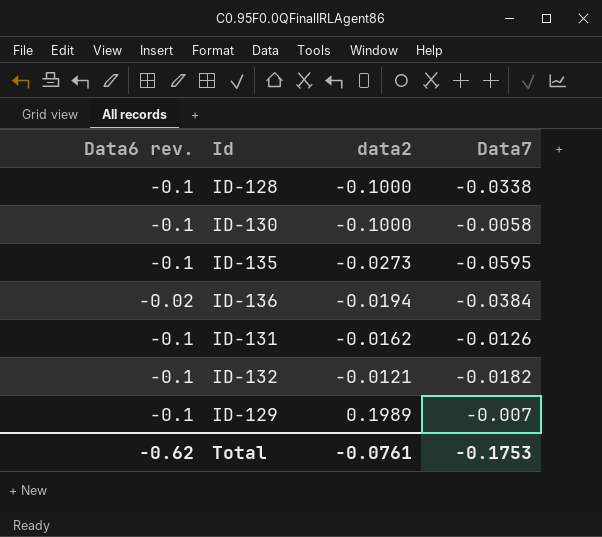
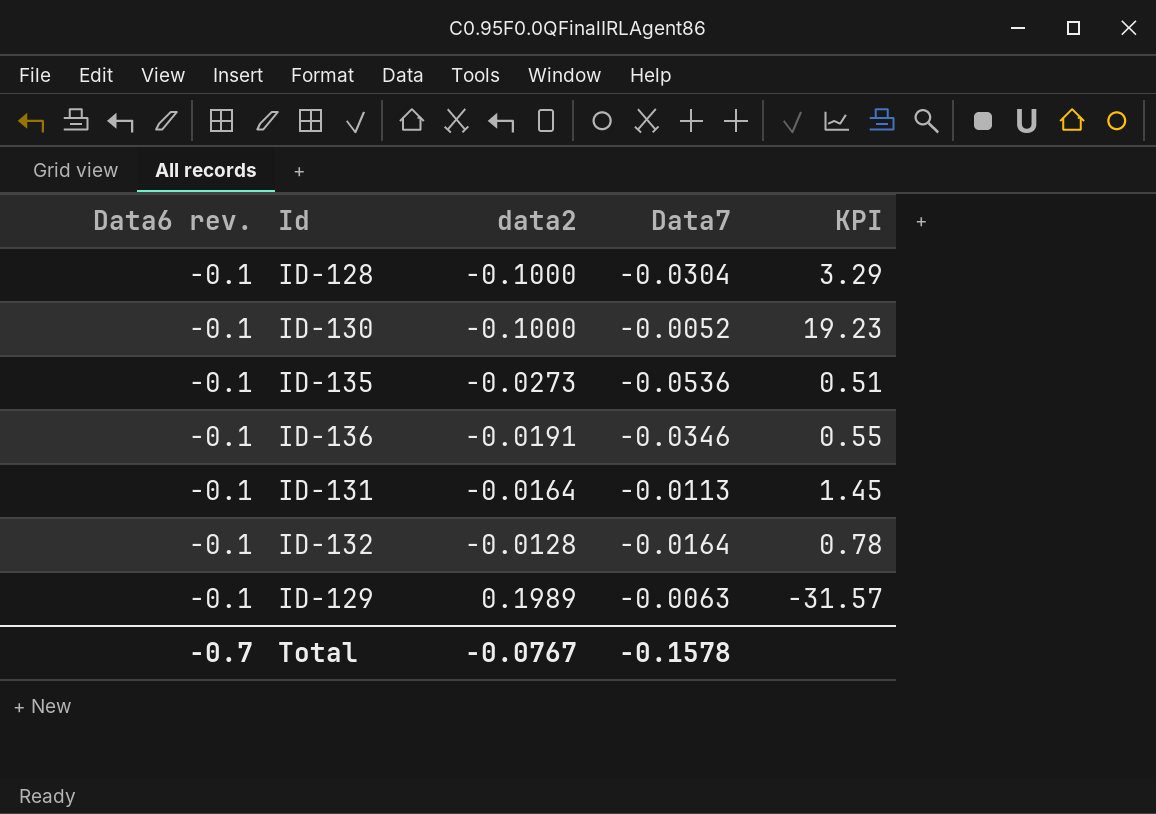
column KPI | formula: none -> [data2] / [Data7]
ID-128 | Data7: -0.0338 -> -0.0304
ID-130 | Data7: -0.0058 -> -0.0052
ID-135 | Data7: -0.0595 -> -0.0536
ID-136 | Data6 rev.: -0.02 -> -0.1
ID-136 | data2: -0.0194 -> -0.0191
ID-136 | Data7: -0.0384 -> -0.0346
ID-131 | data2: -0.0162 -> -0.0164
ID-131 | Data7: -0.0126 -> -0.0113
ID-132 | data2: -0.0121 -> -0.0128
ID-132 | Data7: -0.0182 -> -0.0164
ID-129 | Data7: -0.007 -> -0.0063
Total | Data6 rev.: -0.62 -> -0.7
Total | data2: -0.0761 -> -0.0767
Total | Data7: -0.1753 -> -0.1578

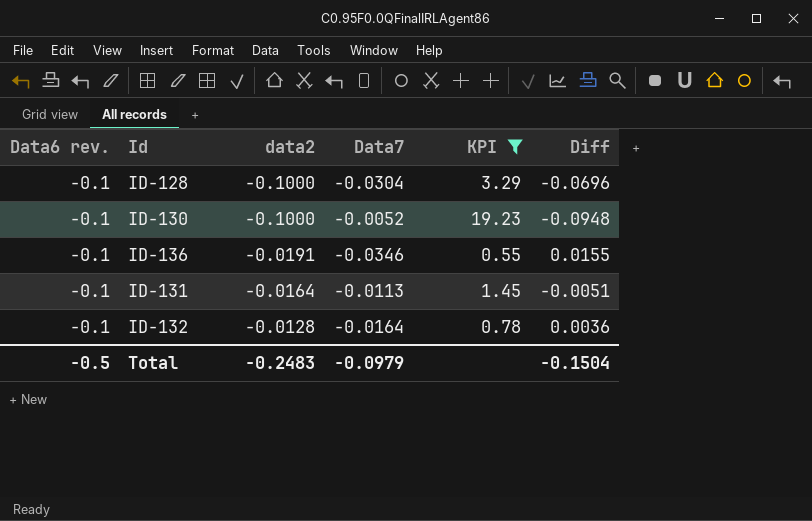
filter: none -> KPI >= 0.55
column Diff | formula: none -> [data2] - [Data7]
Total | Data6 rev.: -0.7 -> -0.5
Total | data2: -0.0767 -> -0.2483
Total | Data7: -0.1578 -> -0.0979

